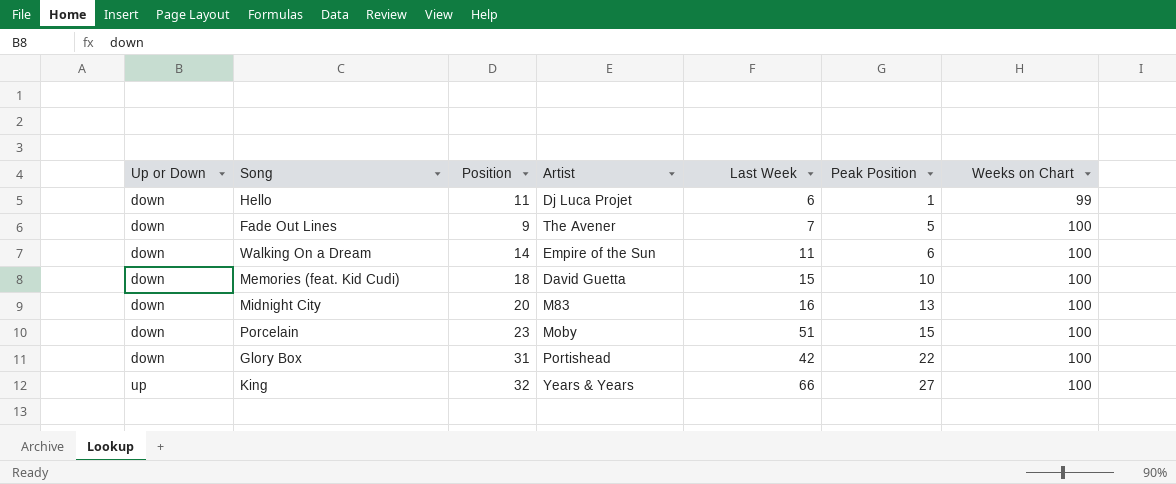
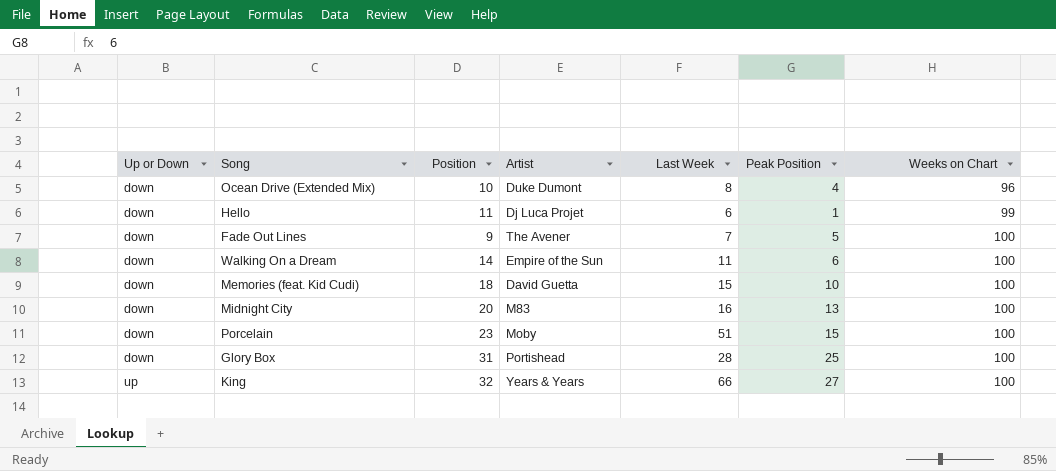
row Ocean Drive (Extended Mix): none -> down | 10 | Duke Dumont | 8 | 4 | 96
Glory Box | Last Week: 42 -> 28
Glory Box | Peak Position: 22 -> 25

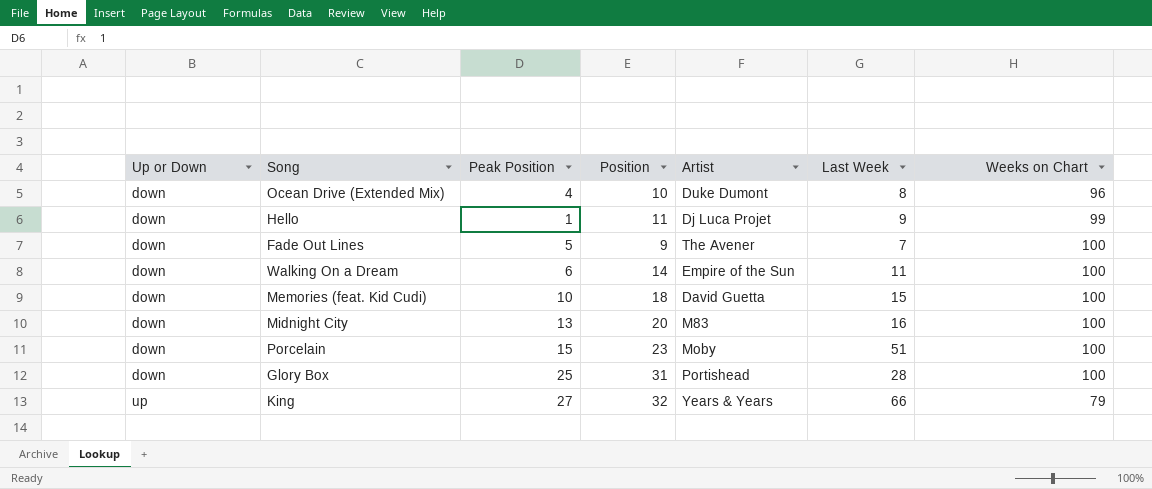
column Peak Position | position: 6 -> 3
Hello | Last Week: 6 -> 9
King | Weeks on Chart: 100 -> 79

